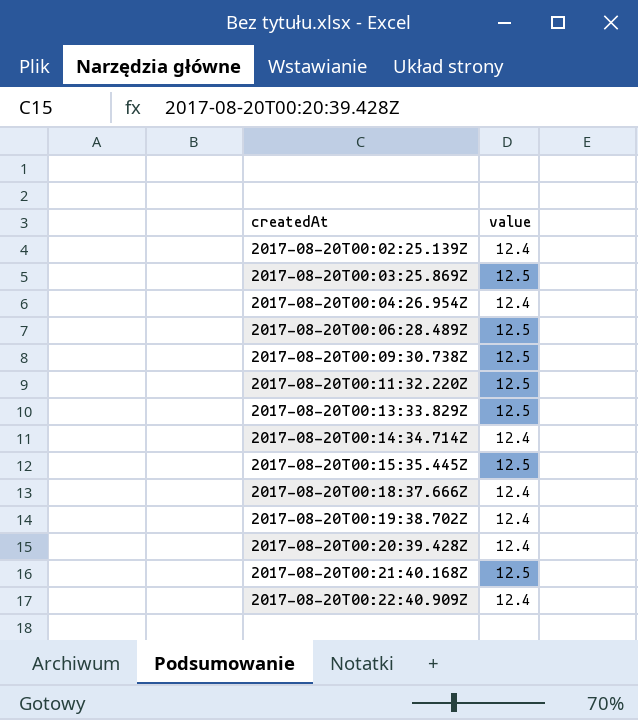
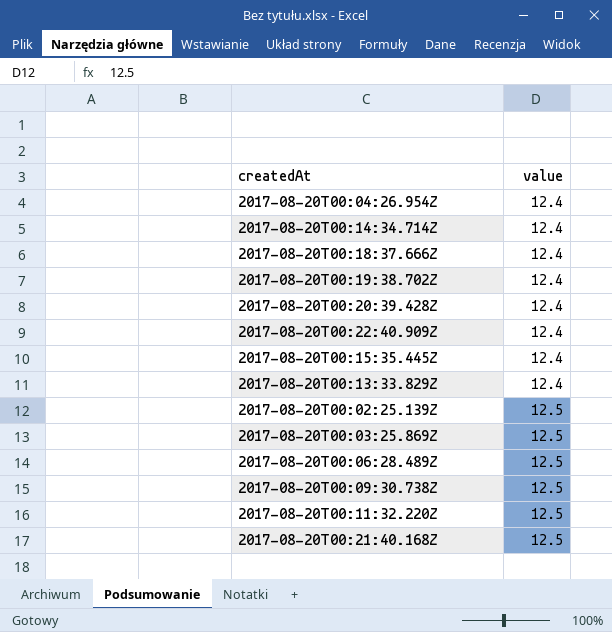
row order: createdAt ascending -> value ascending
2017-08-20T00:15:35.445Z | value: 12.5 -> 12.4
2017-08-20T00:13:33.829Z | value: 12.5 -> 12.4
2017-08-20T00:02:25.139Z | value: 12.4 -> 12.5

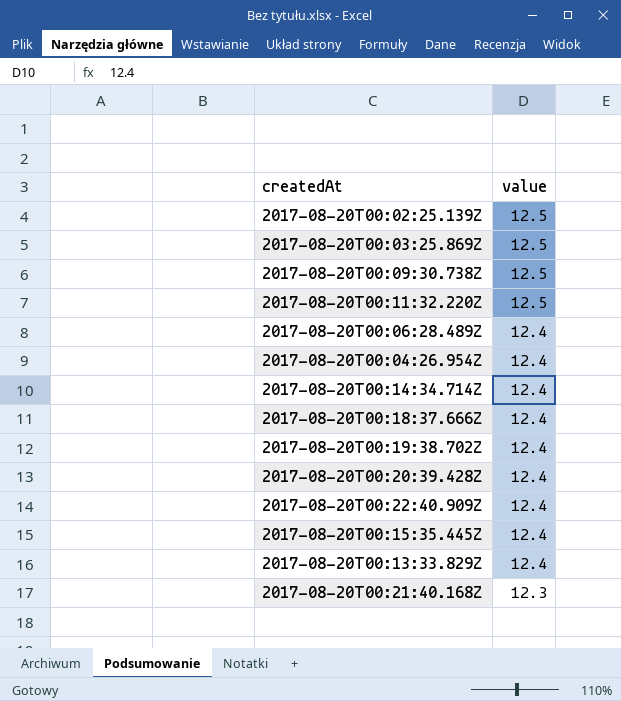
row order: value ascending -> value descending
2017-08-20T00:06:28.489Z | value: 12.5 -> 12.4
2017-08-20T00:21:40.168Z | value: 12.5 -> 12.3

